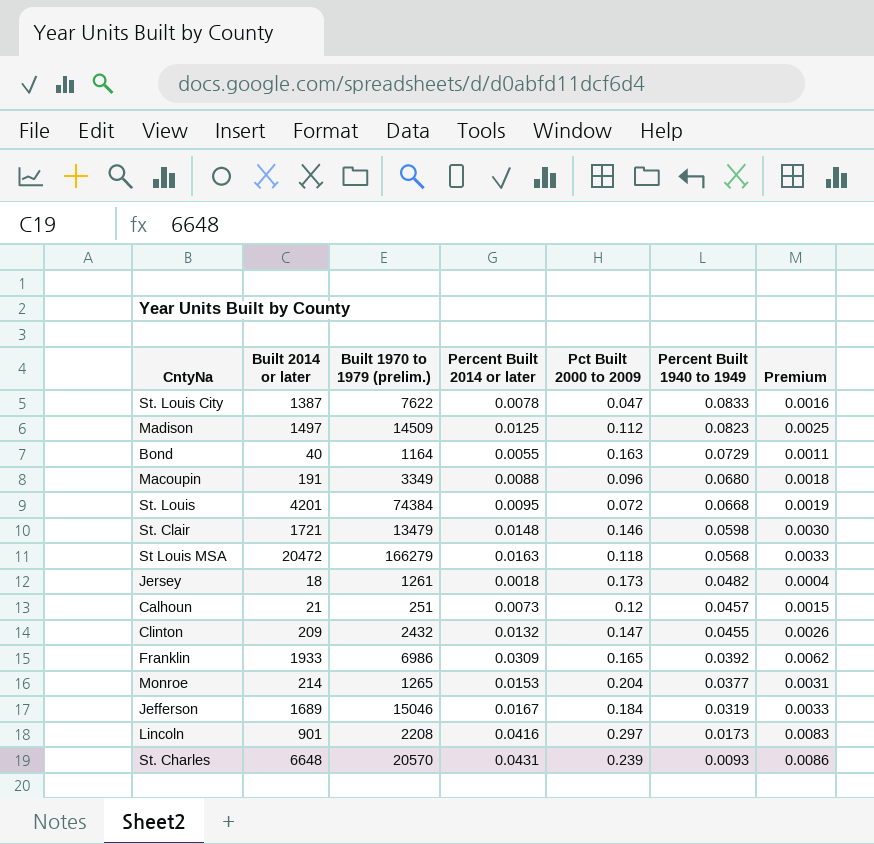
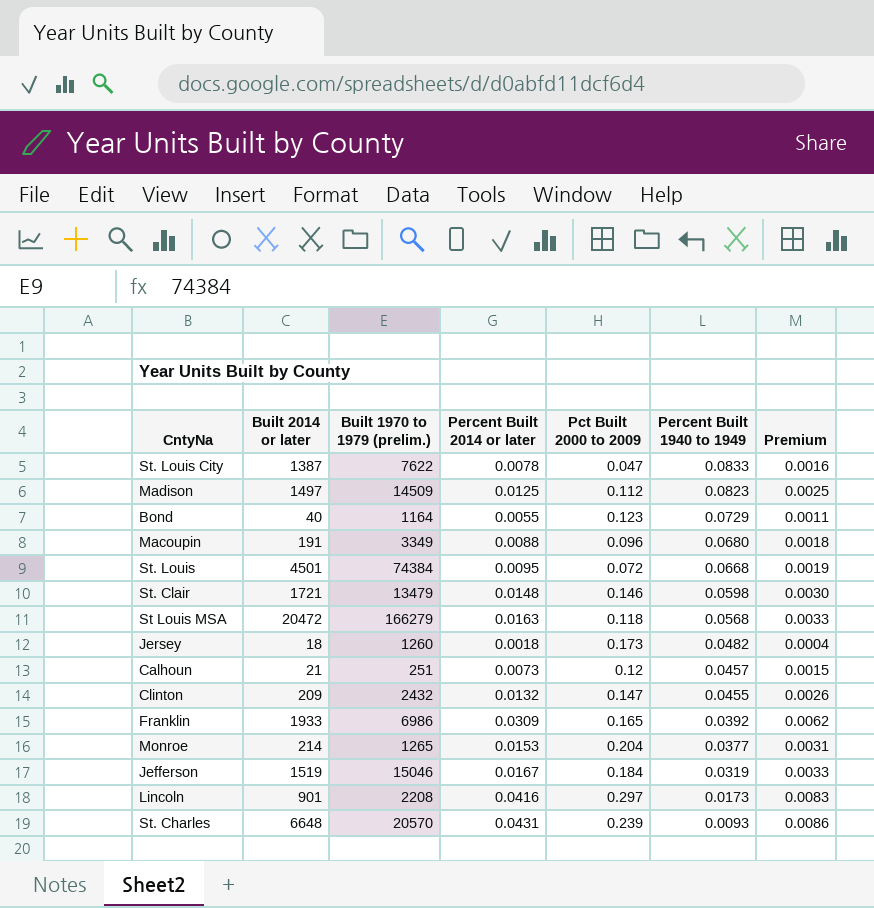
Bond | Pct Built 2000 to 2009: 0.163 -> 0.123
St. Louis | Built 2014 or later: 4201 -> 4501
Jersey | Built 1970 to 1979 (prelim.): 1261 -> 1260
Jefferson | Built 2014 or later: 1689 -> 1519

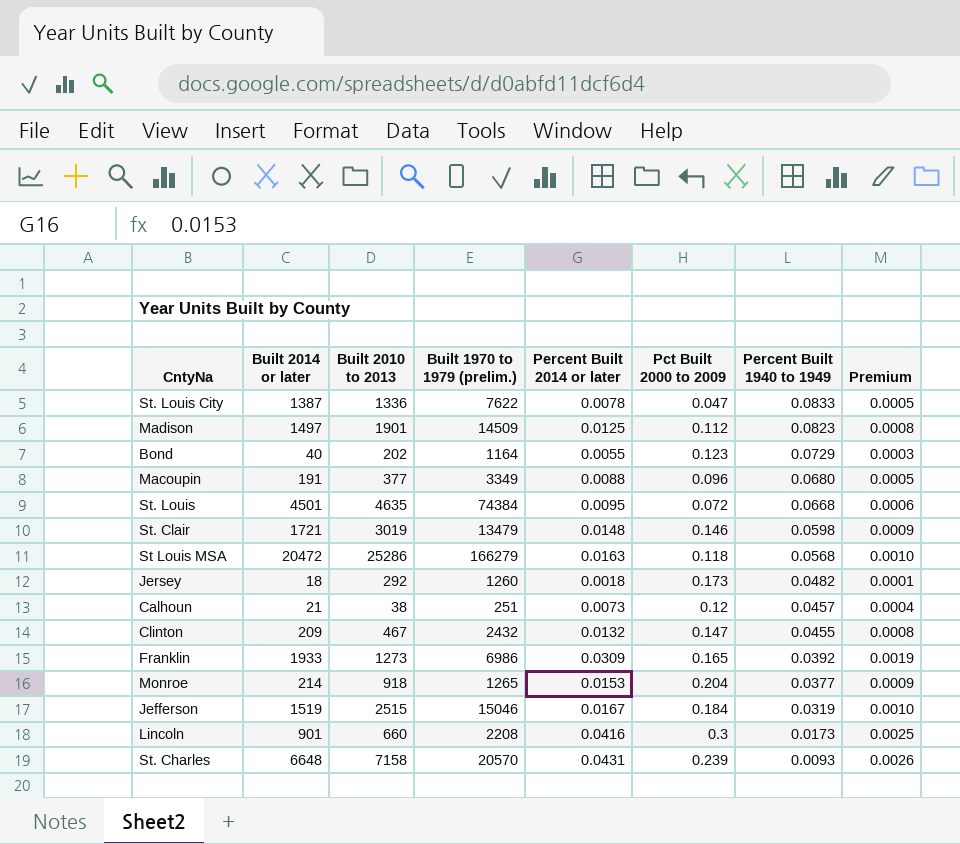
column Built 2010 to 2013 | position: none -> 3
column Premium | formula: [Percent Built 2014 or later] * 0.2 -> [Percent Built 2014 or later] * 0.06
Lincoln | Pct Built 2000 to 2009: 0.297 -> 0.3

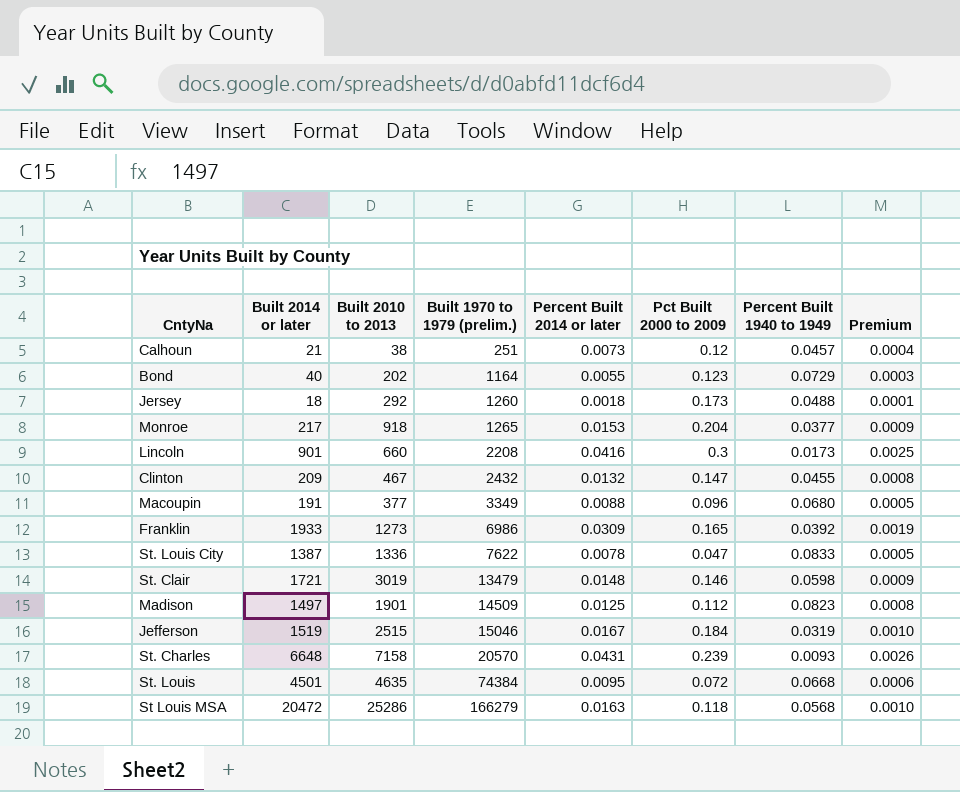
row order: Percent Built 1940 to 1949 descending -> Built 1970 to 1979 (prelim.) ascending
Jersey | Percent Built 1940 to 1949: 0.0482 -> 0.0488
Monroe | Built 2014 or later: 214 -> 217

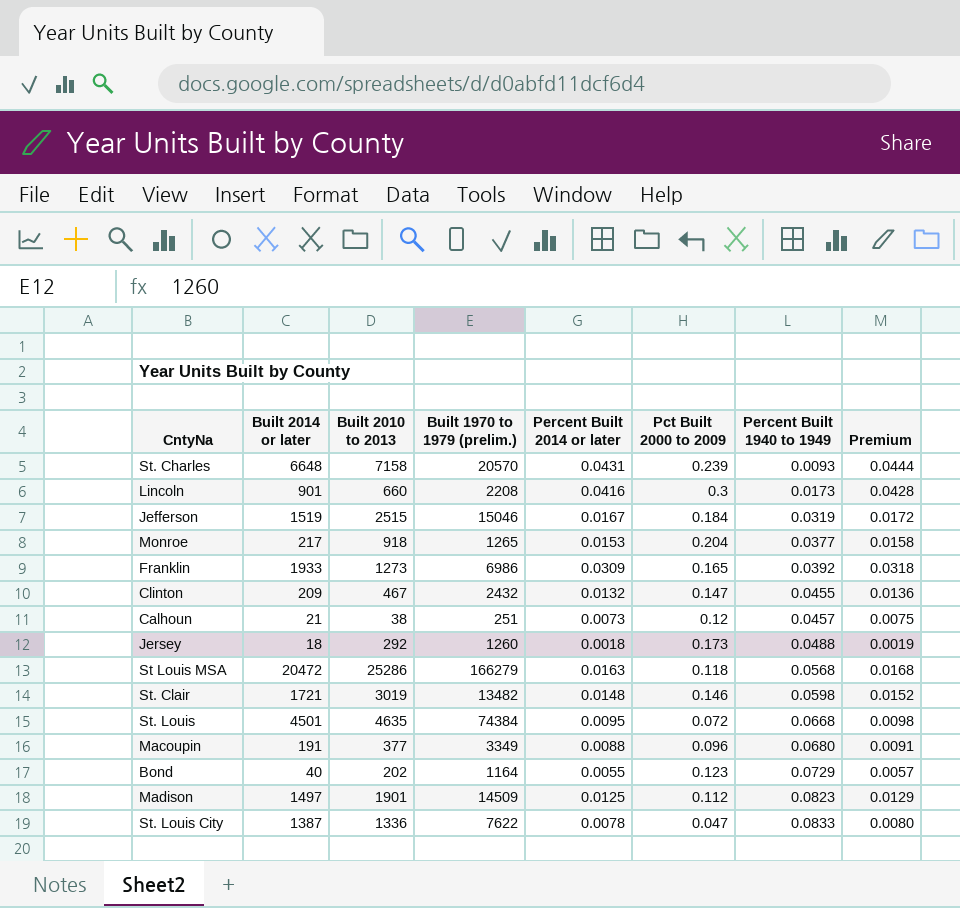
row order: Built 1970 to 1979 (prelim.) ascending -> Percent Built 1940 to 1949 ascending
column Premium | formula: [Percent Built 2014 or later] * 0.06 -> [Percent Built 2014 or later] * 1.03
St. Clair | Built 1970 to 1979 (prelim.): 13479 -> 13482

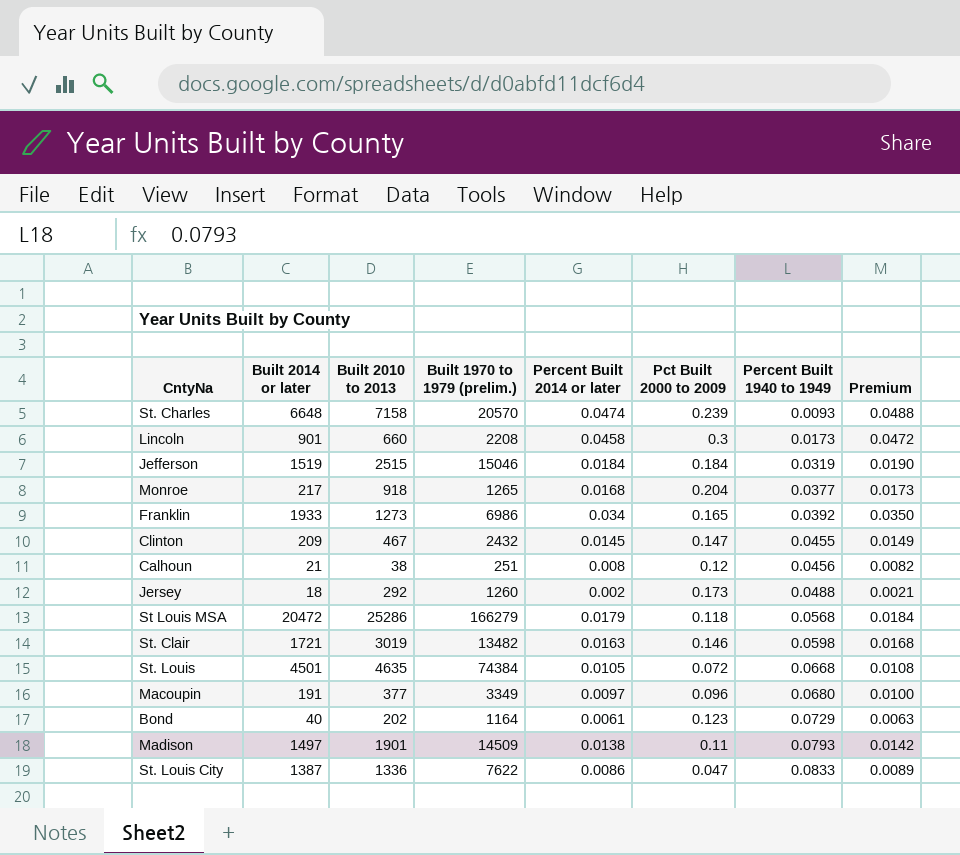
St. Charles | Percent Built 2014 or later: 0.0431 -> 0.0474
St. Charles | Premium: 0.0444 -> 0.0488
Lincoln | Percent Built 2014 or later: 0.0416 -> 0.0458
Lincoln | Premium: 0.0428 -> 0.0472
Jefferson | Percent Built 2014 or later: 0.0167 -> 0.0184
Jefferson | Premium: 0.0172 -> 0.0190
Monroe | Percent Built 2014 or later: 0.0153 -> 0.0168
Monroe | Premium: 0.0158 -> 0.0173
Franklin | Percent Built 2014 or later: 0.0309 -> 0.034
Franklin | Premium: 0.0318 -> 0.0350
Clinton | Percent Built 2014 or later: 0.0132 -> 0.0145
Clinton | Premium: 0.0136 -> 0.0149
Calhoun | Percent Built 2014 or later: 0.0073 -> 0.008
Calhoun | Percent Built 1940 to 1949: 0.0457 -> 0.0456
Calhoun | Premium: 0.0075 -> 0.0082
Jersey | Percent Built 2014 or later: 0.0018 -> 0.002
Jersey | Premium: 0.0019 -> 0.0021
St Louis MSA | Percent Built 2014 or later: 0.0163 -> 0.0179
St Louis MSA | Premium: 0.0168 -> 0.0184
St. Clair | Percent Built 2014 or later: 0.0148 -> 0.0163
St. Clair | Premium: 0.0152 -> 0.0168
St. Louis | Percent Built 2014 or later: 0.0095 -> 0.0105
St. Louis | Premium: 0.0098 -> 0.0108
Macoupin | Percent Built 2014 or later: 0.0088 -> 0.0097
Macoupin | Premium: 0.0091 -> 0.0100
Bond | Percent Built 2014 or later: 0.0055 -> 0.0061
Bond | Premium: 0.0057 -> 0.0063
Madison | Percent Built 2014 or later: 0.0125 -> 0.0138
Madison | Pct Built 2000 to 2009: 0.112 -> 0.11
Madison | Percent Built 1940 to 1949: 0.0823 -> 0.0793
Madison | Premium: 0.0129 -> 0.0142
St. Louis City | Percent Built 2014 or later: 0.0078 -> 0.0086
St. Louis City | Premium: 0.0080 -> 0.0089

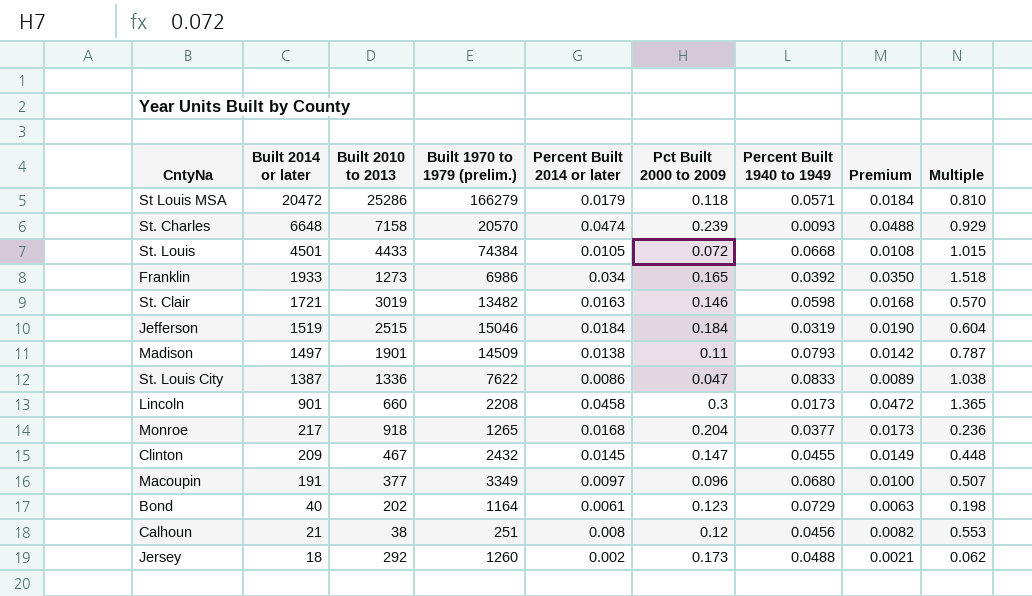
row order: Percent Built 1940 to 1949 ascending -> Built 2014 or later descending
column Multiple | formula: none -> [Built 2014 or later] / [Built 2010 to 2013]
St Louis MSA | Percent Built 1940 to 1949: 0.0568 -> 0.0571
St. Louis | Built 2010 to 2013: 4635 -> 4433

